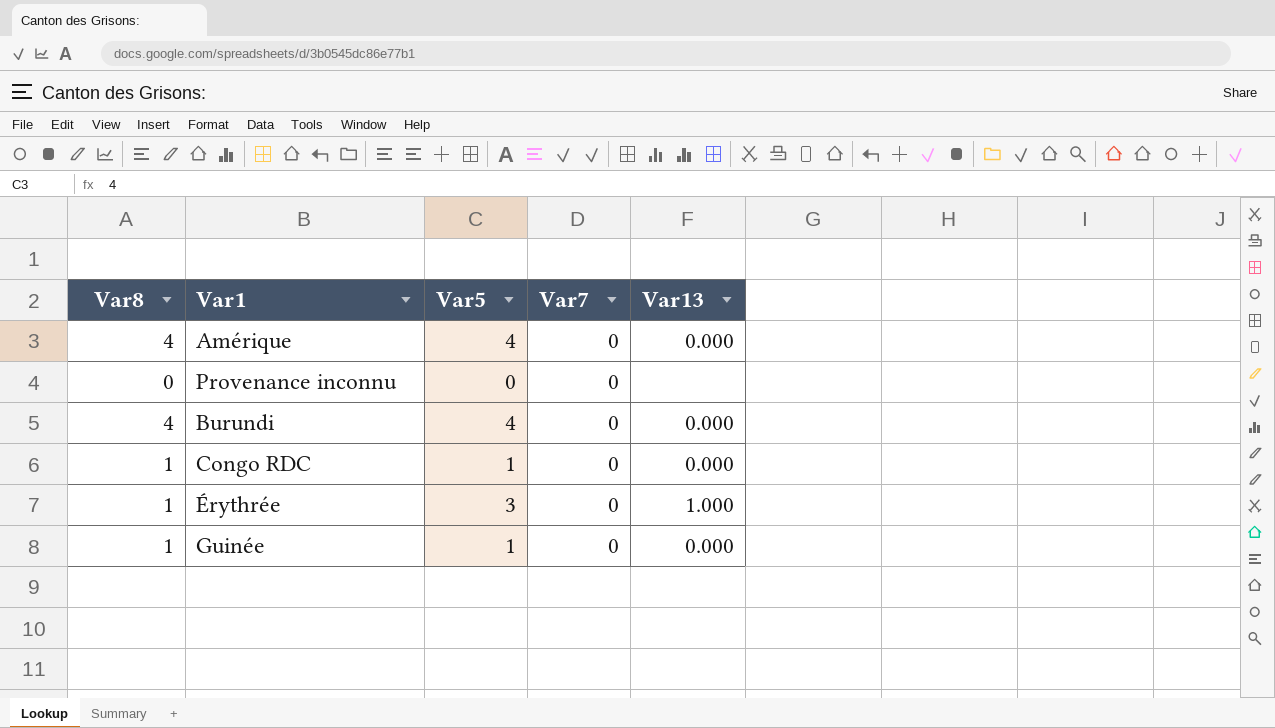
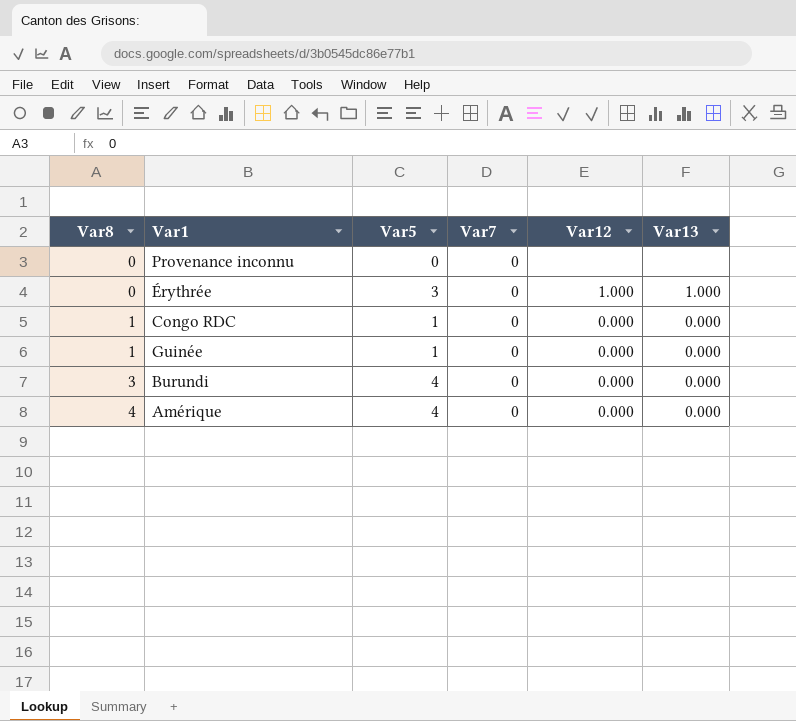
row order: none -> Var8 ascending
column Var12 | position: none -> 5
Érythrée | Var8: 1 -> 0
Burundi | Var8: 4 -> 3

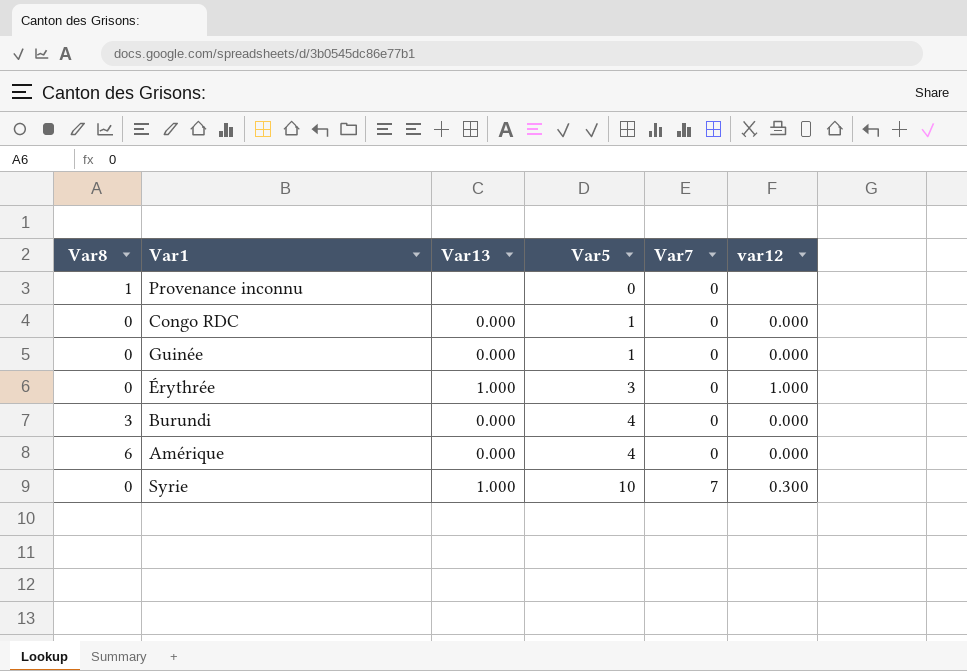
row order: Var8 ascending -> Var5 ascending
column Var13 | position: 6 -> 3
column name: Var12 -> var12
Provenance inconnu | Var8: 0 -> 1
Congo RDC | Var8: 1 -> 0
Guinée | Var8: 1 -> 0
Amérique | Var8: 4 -> 6
row Syrie: none -> 0 | 1.000 | 10 | 7 | 0.300

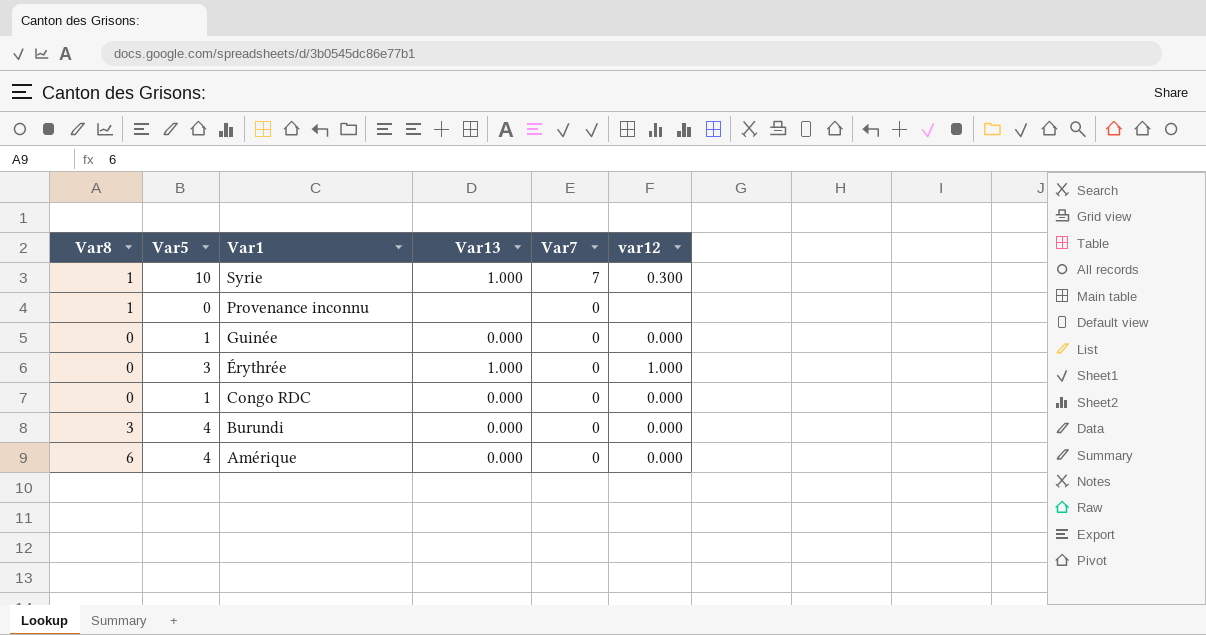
row order: Var5 ascending -> Var1 descending
column Var5 | position: 4 -> 2
Syrie | Var8: 0 -> 1

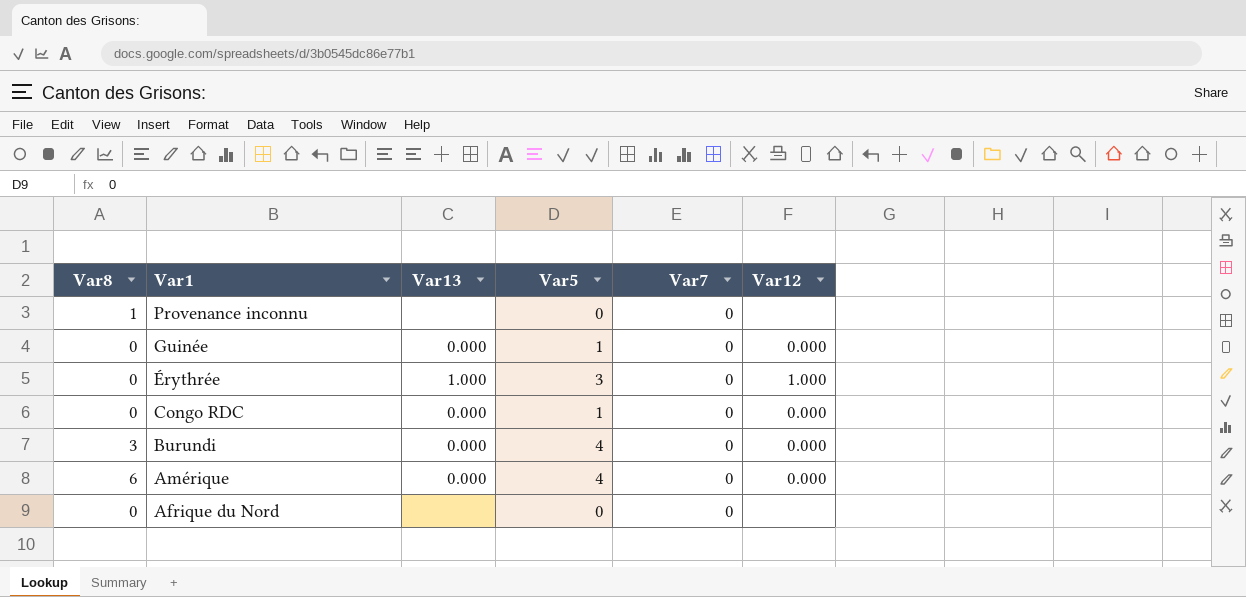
column Var5 | position: 2 -> 4
column name: var12 -> Var12
row Syrie: 1 | 10 | 1.000 | 7 | 0.300 -> none
row Afrique du Nord: none -> 0 | none | 0 | 0 | none

